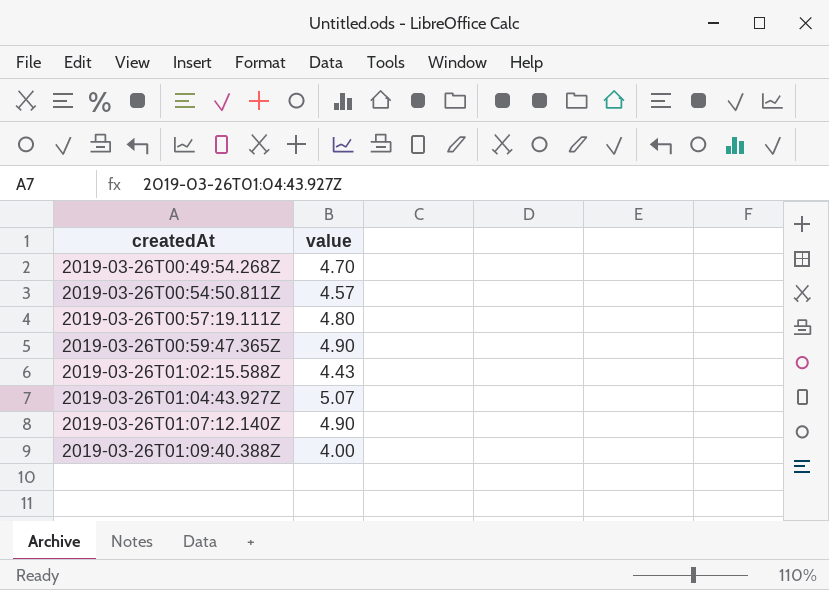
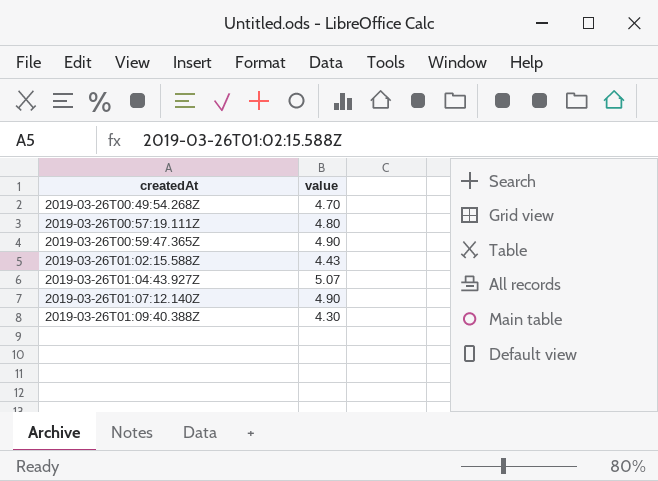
row 2019-03-26T00:54:50.811Z: 4.57 -> none
2019-03-26T01:09:40.388Z | value: 4.00 -> 4.30

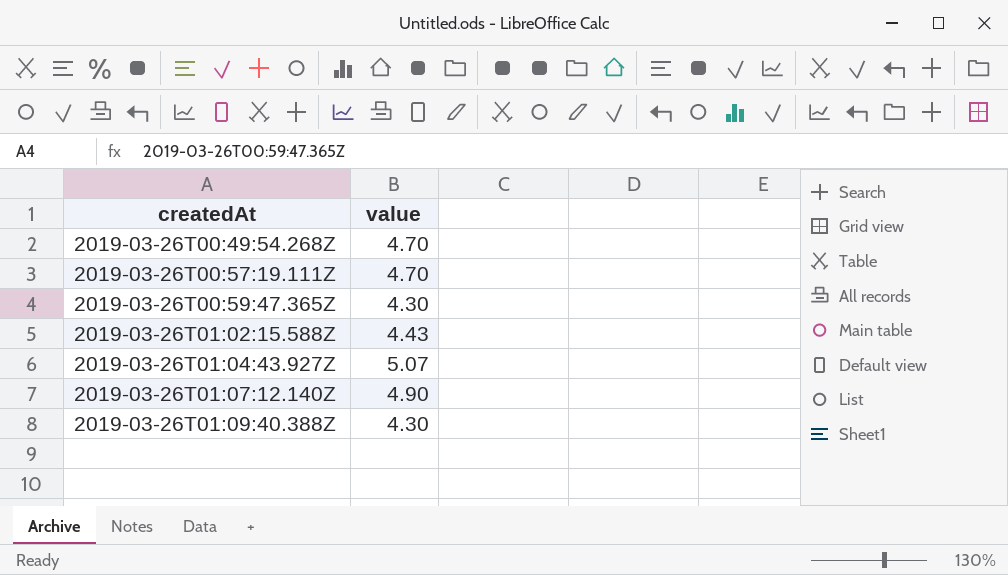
2019-03-26T00:57:19.111Z | value: 4.80 -> 4.70
2019-03-26T00:59:47.365Z | value: 4.90 -> 4.30

